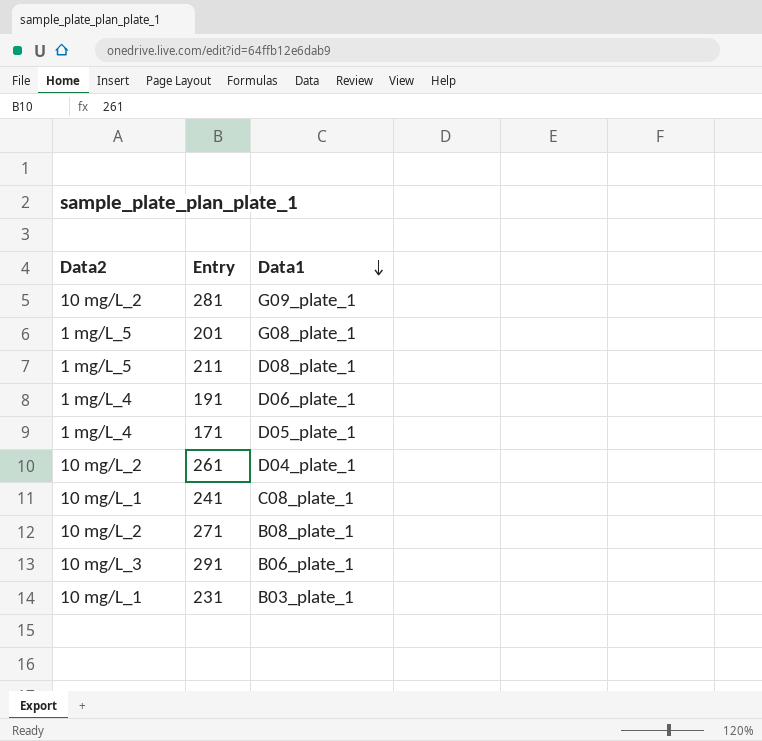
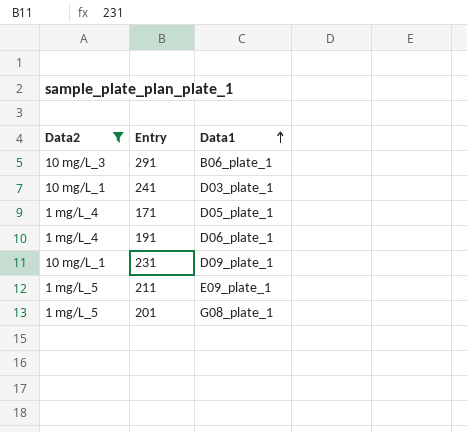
filter: none -> Data2 != 10 mg/L_2
row order: Data1 descending -> Data1 ascending
241 | Data1: C08_plate_1 -> D03_plate_1
231 | Data1: B03_plate_1 -> D09_plate_1
211 | Data1: D08_plate_1 -> E09_plate_1

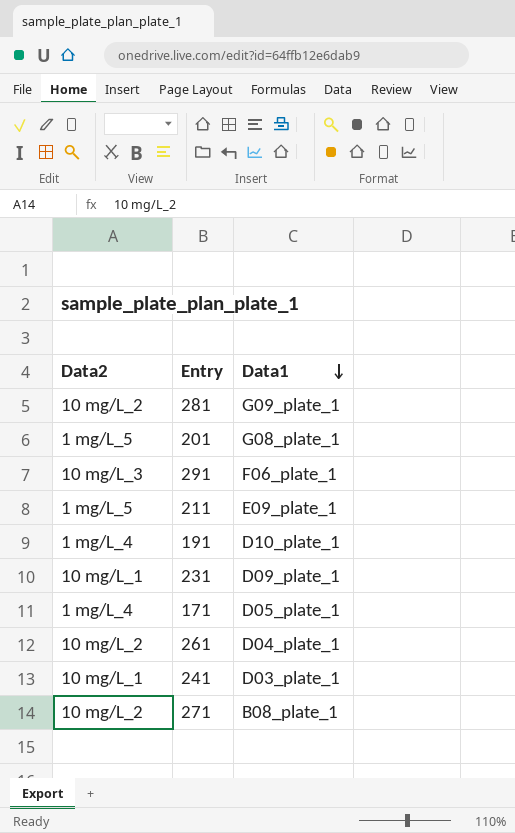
filter: Data2 != 10 mg/L_2 -> none
row order: Data1 ascending -> Data1 descending
291 | Data1: B06_plate_1 -> F06_plate_1
191 | Data1: D06_plate_1 -> D10_plate_1

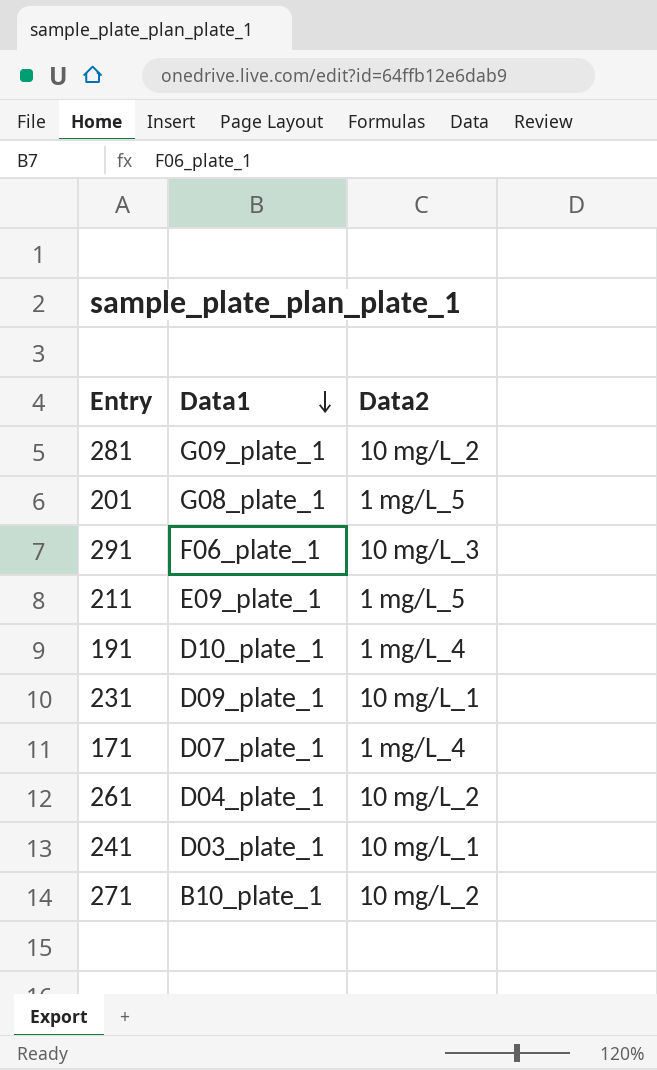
column Data2 | position: 1 -> 3
171 | Data1: D05_plate_1 -> D07_plate_1
271 | Data1: B08_plate_1 -> B10_plate_1

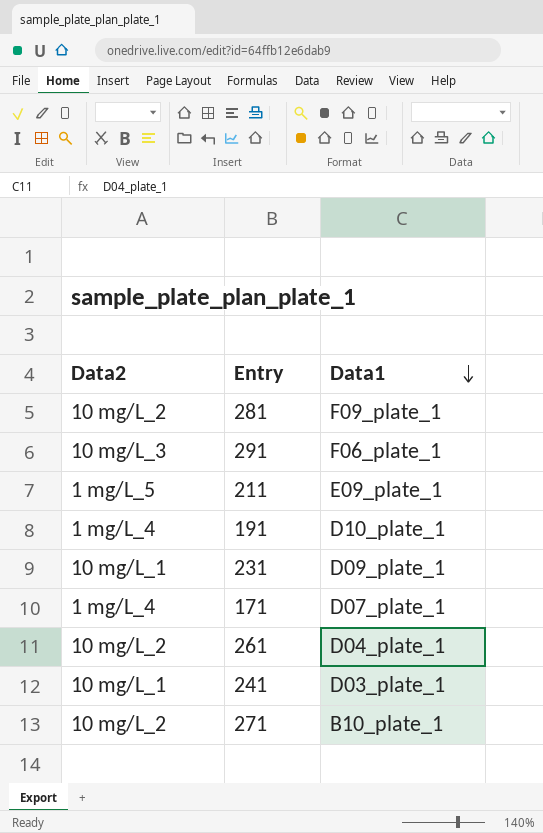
column Data2 | position: 3 -> 1
row 201: G08_plate_1 | 1 mg/L_5 -> none
281 | Data1: G09_plate_1 -> F09_plate_1

